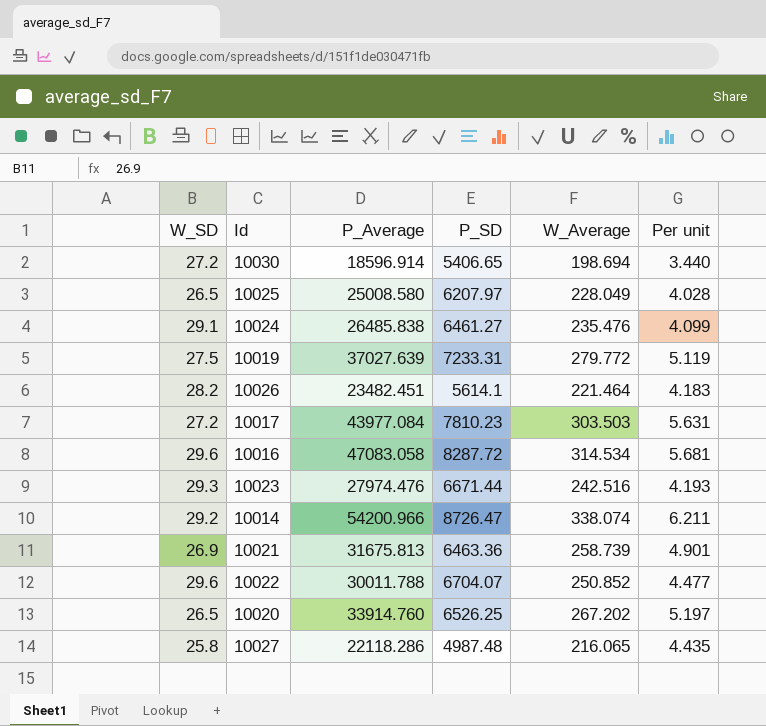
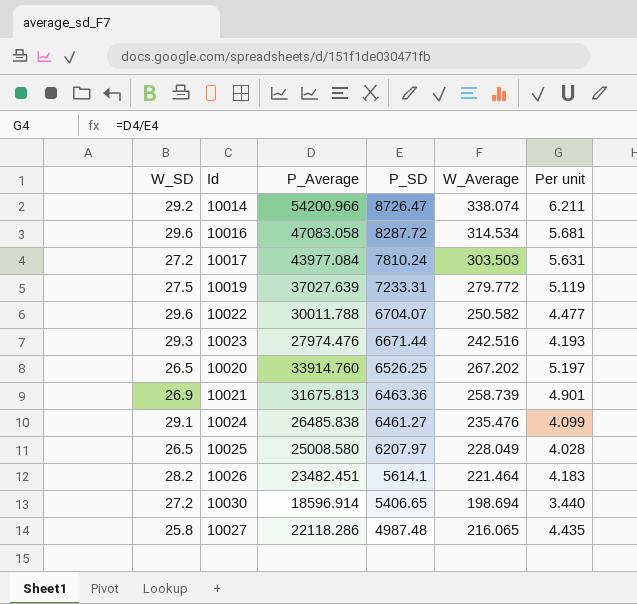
row order: none -> P_SD descending
10017 | P_SD: 7810.23 -> 7810.24
10022 | W_Average: 250.852 -> 250.582

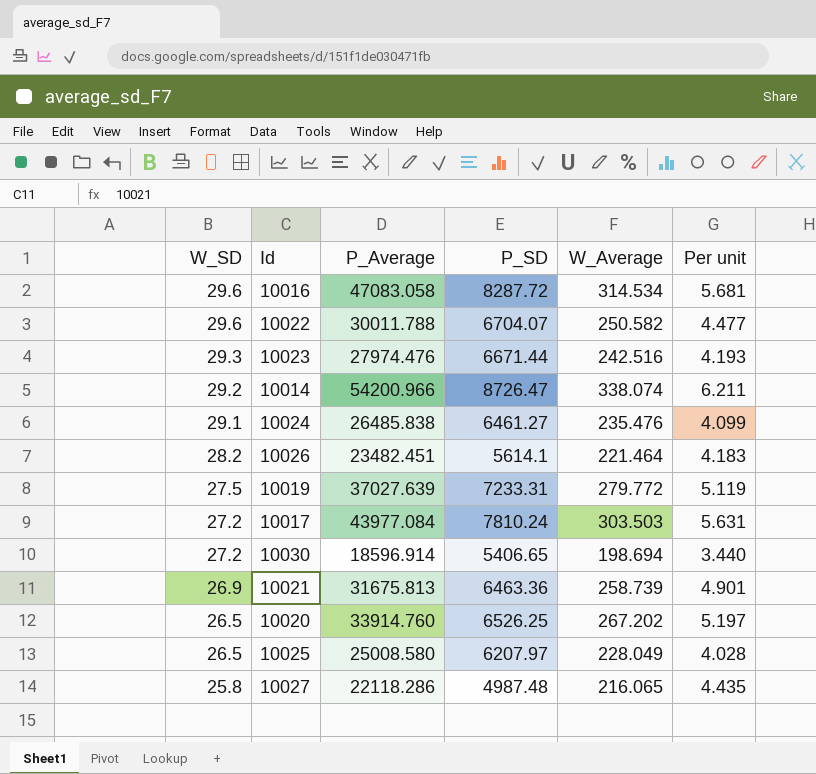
row order: P_SD descending -> W_SD descending

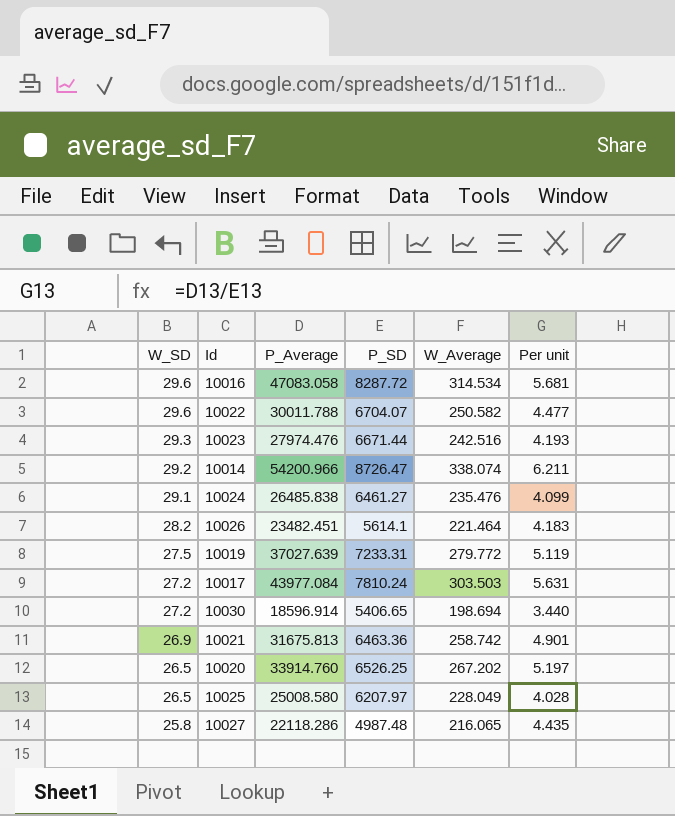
10021 | W_Average: 258.739 -> 258.742

